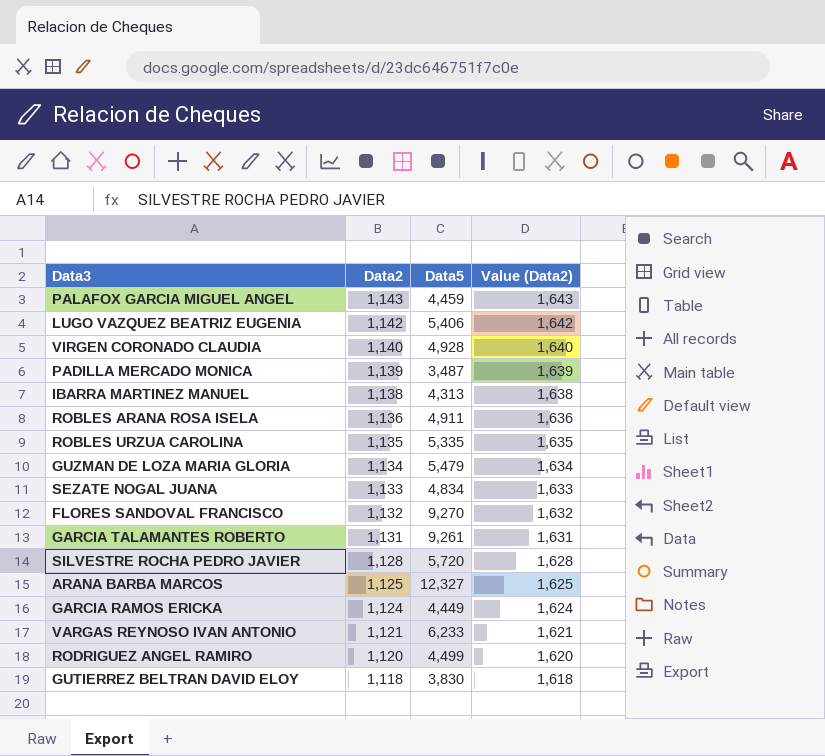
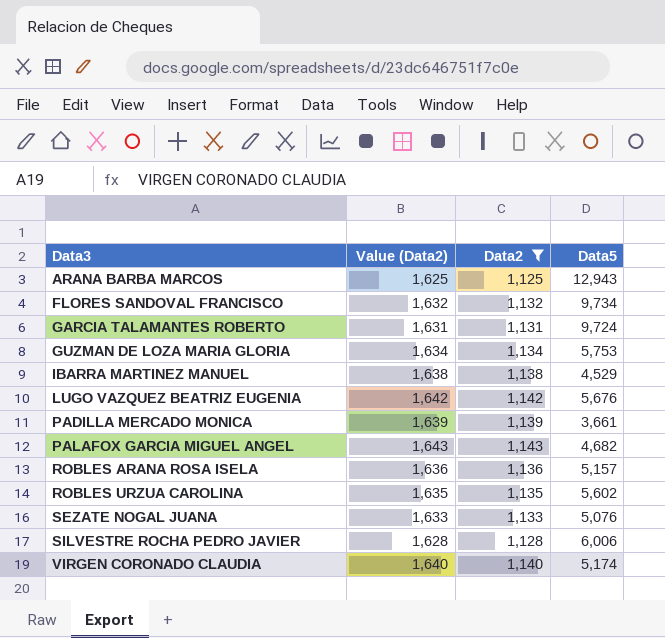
filter: none -> Data2 >= 1,125
row order: Data2 descending -> Data3 ascending
column Value (Data2) | position: 4 -> 2
ARANA BARBA MARCOS | Data5: 12,327 -> 12,943
FLORES SANDOVAL FRANCISCO | Data5: 9,270 -> 9,734
GARCIA TALAMANTES ROBERTO | Data5: 9,261 -> 9,724
GUZMAN DE LOZA MARIA GLORIA | Data5: 5,479 -> 5,753
IBARRA MARTINEZ MANUEL | Data5: 4,313 -> 4,529
LUGO VAZQUEZ BEATRIZ EUGENIA | Data5: 5,406 -> 5,676
PADILLA MERCADO MONICA | Data5: 3,487 -> 3,661
PALAFOX GARCIA MIGUEL ANGEL | Data5: 4,459 -> 4,682
ROBLES ARANA ROSA ISELA | Data5: 4,911 -> 5,157
ROBLES URZUA CAROLINA | Data5: 5,335 -> 5,602
SEZATE NOGAL JUANA | Data5: 4,834 -> 5,076
SILVESTRE ROCHA PEDRO JAVIER | Data5: 5,720 -> 6,006
VIRGEN CORONADO CLAUDIA | Data5: 4,928 -> 5,174

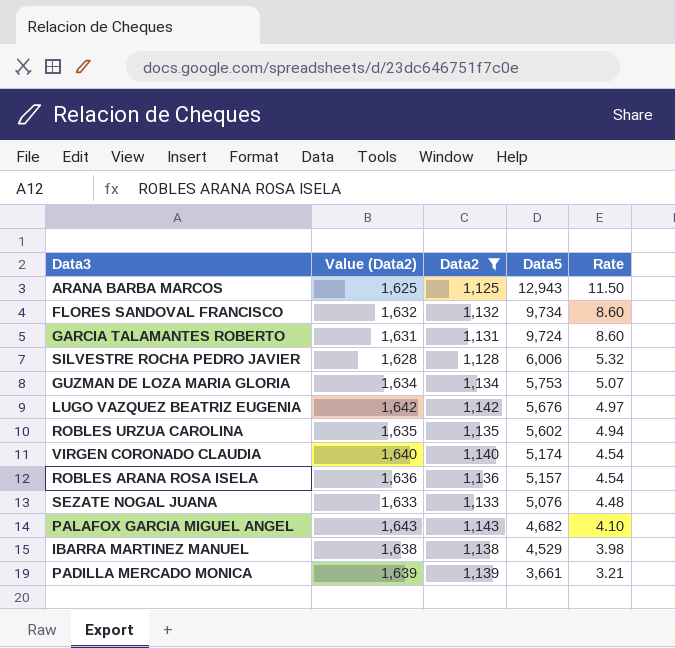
row order: Data3 ascending -> Data5 descending
column Rate | formula: none -> [Data5] / [Data2]

